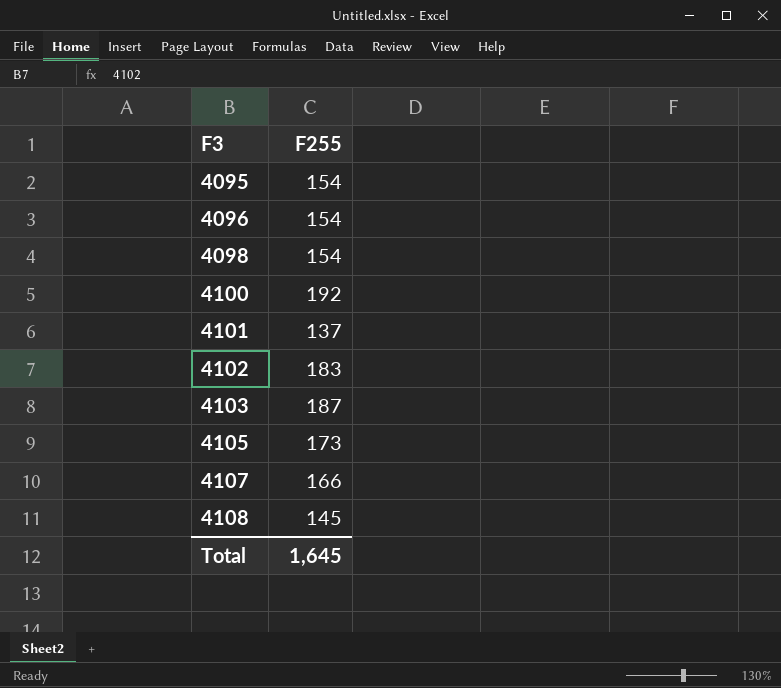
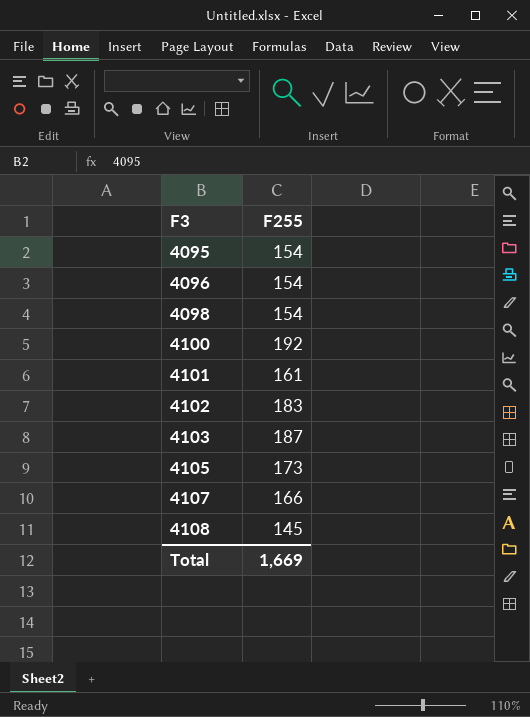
4101 | F255: 137 -> 161
Total | F255: 1,645 -> 1,669

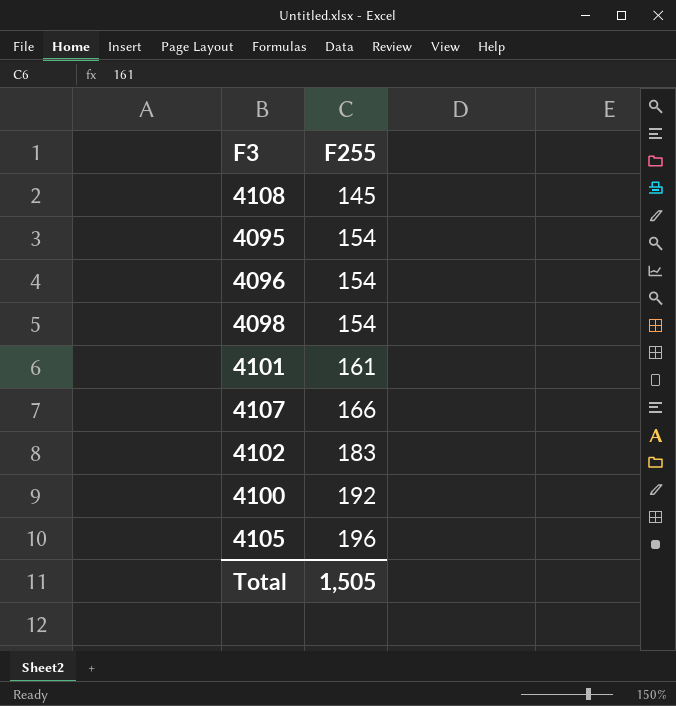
row order: F3 ascending -> F255 ascending
row 4103: 187 -> none
4105 | F255: 173 -> 196
Total | F255: 1,669 -> 1,505

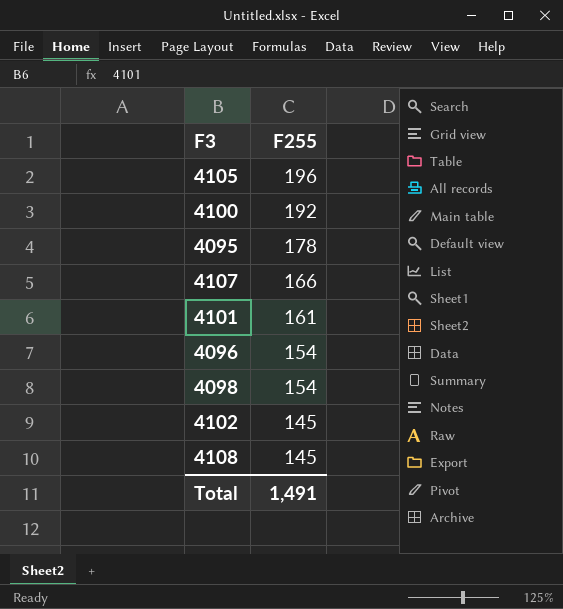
row order: F255 ascending -> F255 descending
4095 | F255: 154 -> 178
4102 | F255: 183 -> 145
Total | F255: 1,505 -> 1,491

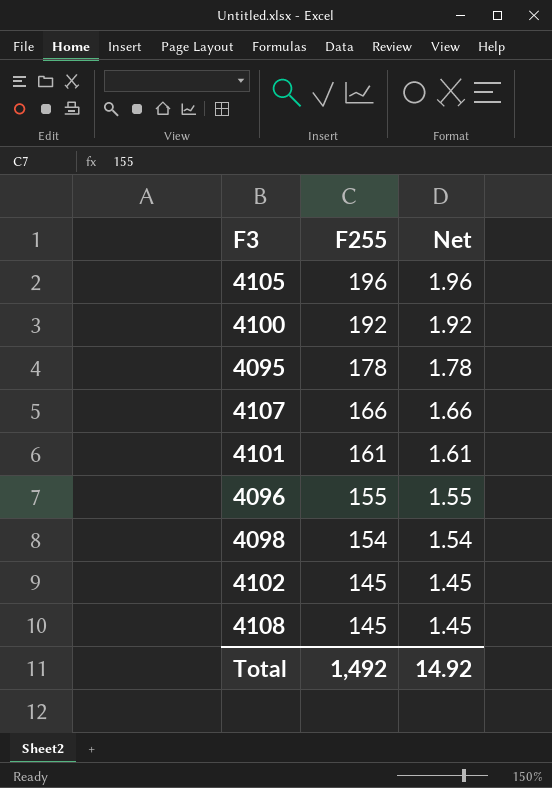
column Net | formula: none -> [F255] * 0.01
4096 | F255: 154 -> 155
Total | F255: 1,491 -> 1,492

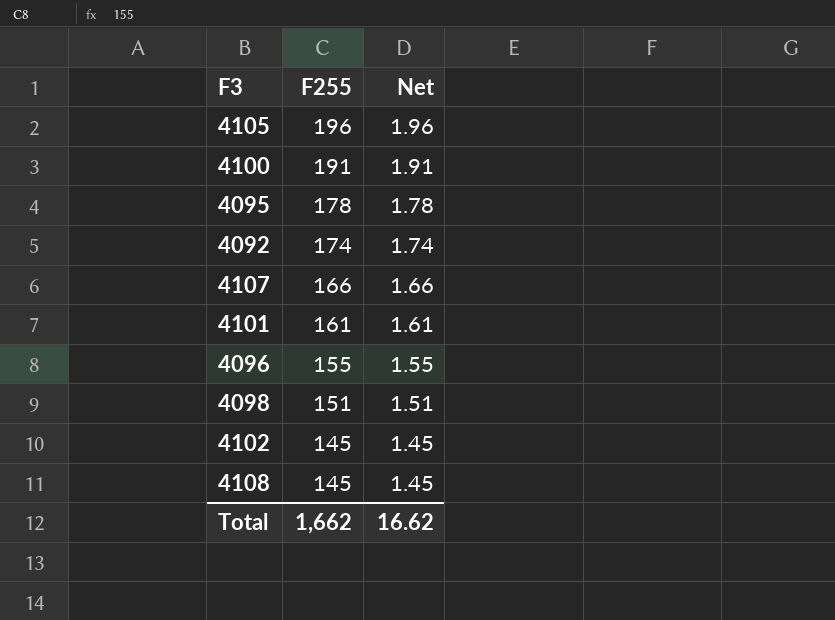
4100 | F255: 192 -> 191
4100 | Net: 1.92 -> 1.91
row 4092: none -> 174 | 1.74
4098 | F255: 154 -> 151
4098 | Net: 1.54 -> 1.51
Total | F255: 1,492 -> 1,662
Total | Net: 14.92 -> 16.62

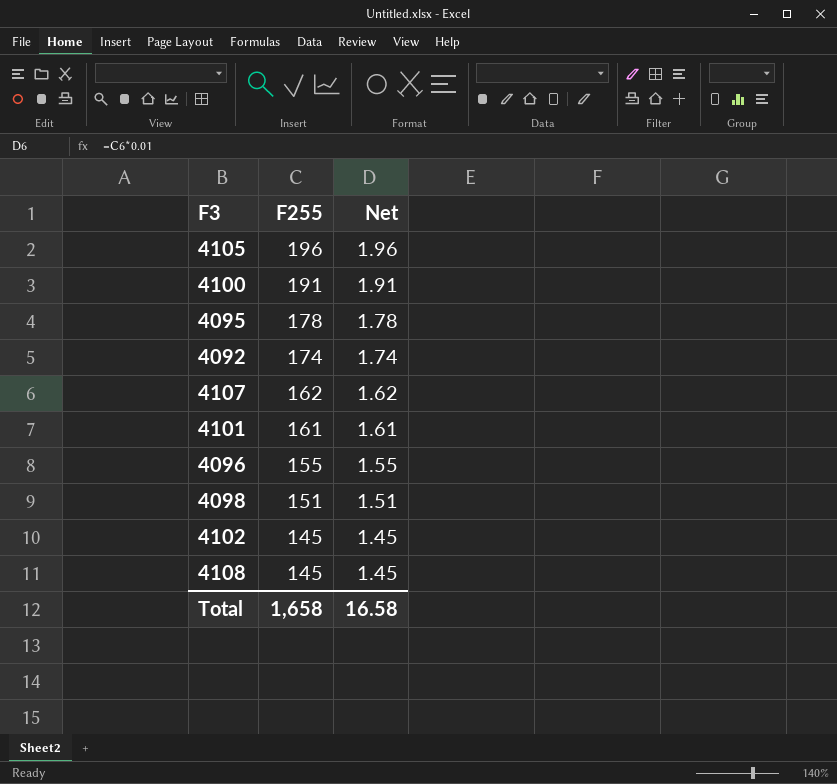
4107 | F255: 166 -> 162
4107 | Net: 1.66 -> 1.62
Total | F255: 1,662 -> 1,658
Total | Net: 16.62 -> 16.58

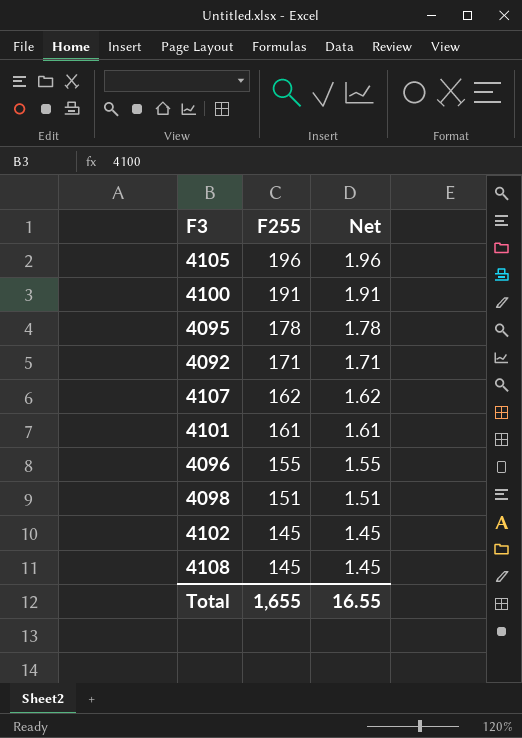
4092 | F255: 174 -> 171
4092 | Net: 1.74 -> 1.71
Total | F255: 1,658 -> 1,655
Total | Net: 16.58 -> 16.55

